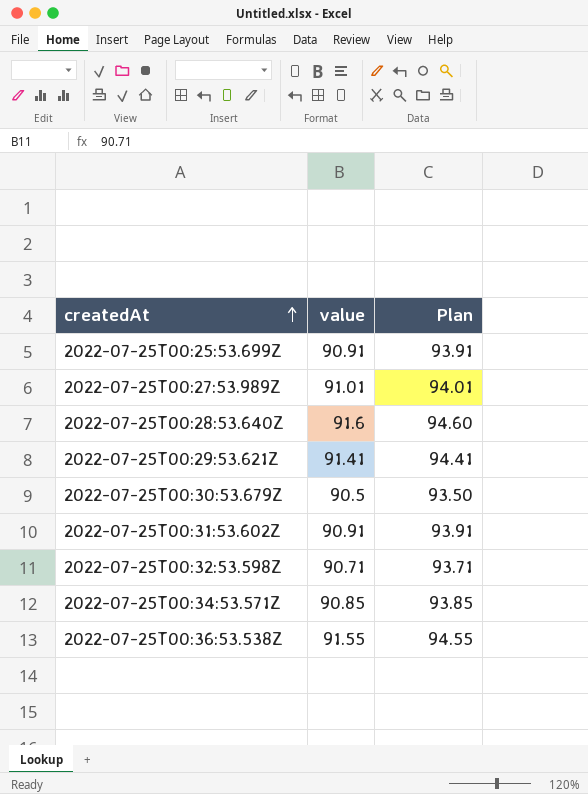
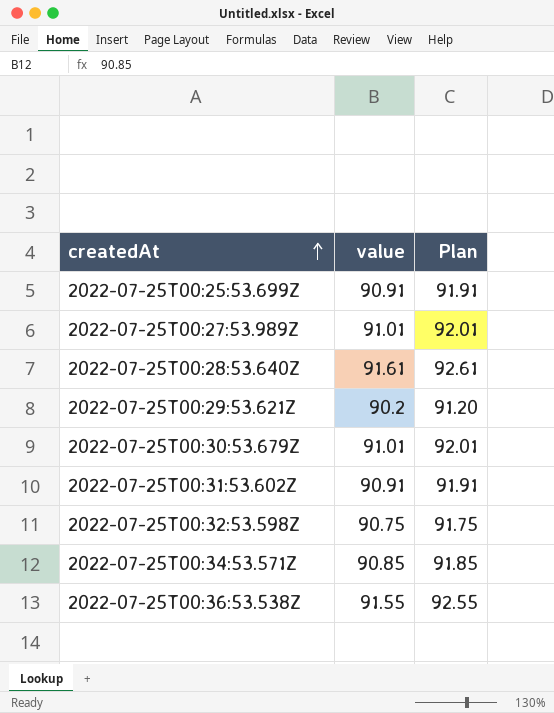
column Plan | formula: [value] + 3 -> [value] + 1
2022-07-25T00:28:53.640Z | value: 91.6 -> 91.61
2022-07-25T00:29:53.621Z | value: 91.41 -> 90.2
2022-07-25T00:30:53.679Z | value: 90.5 -> 91.01
2022-07-25T00:32:53.598Z | value: 90.71 -> 90.75

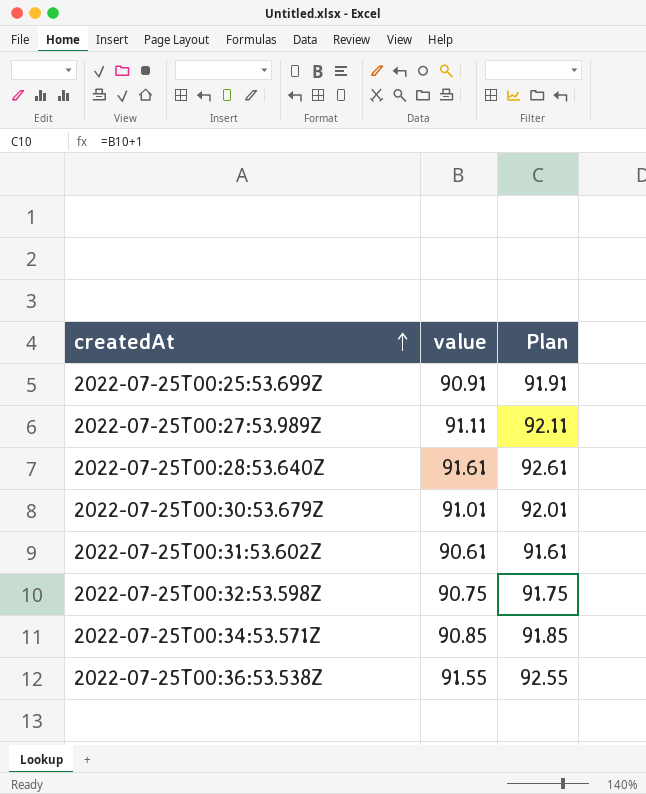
row 2022-07-25T00:29:53.621Z: 90.2 | 91.20 -> none
2022-07-25T00:27:53.989Z | value: 91.01 -> 91.11
2022-07-25T00:27:53.989Z | Plan: 92.01 -> 92.11
2022-07-25T00:31:53.602Z | value: 90.91 -> 90.61
2022-07-25T00:31:53.602Z | Plan: 91.91 -> 91.61

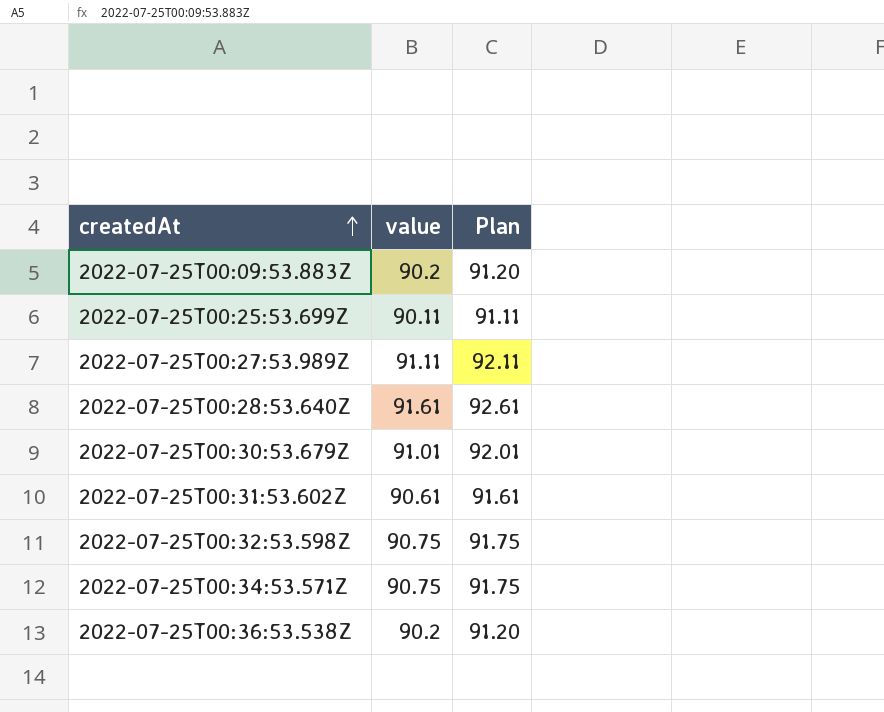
row 2022-07-25T00:09:53.883Z: none -> 90.2 | 91.20
2022-07-25T00:25:53.699Z | value: 90.91 -> 90.11
2022-07-25T00:25:53.699Z | Plan: 91.91 -> 91.11
2022-07-25T00:34:53.571Z | value: 90.85 -> 90.75
2022-07-25T00:34:53.571Z | Plan: 91.85 -> 91.75
2022-07-25T00:36:53.538Z | value: 91.55 -> 90.2
2022-07-25T00:36:53.538Z | Plan: 92.55 -> 91.20

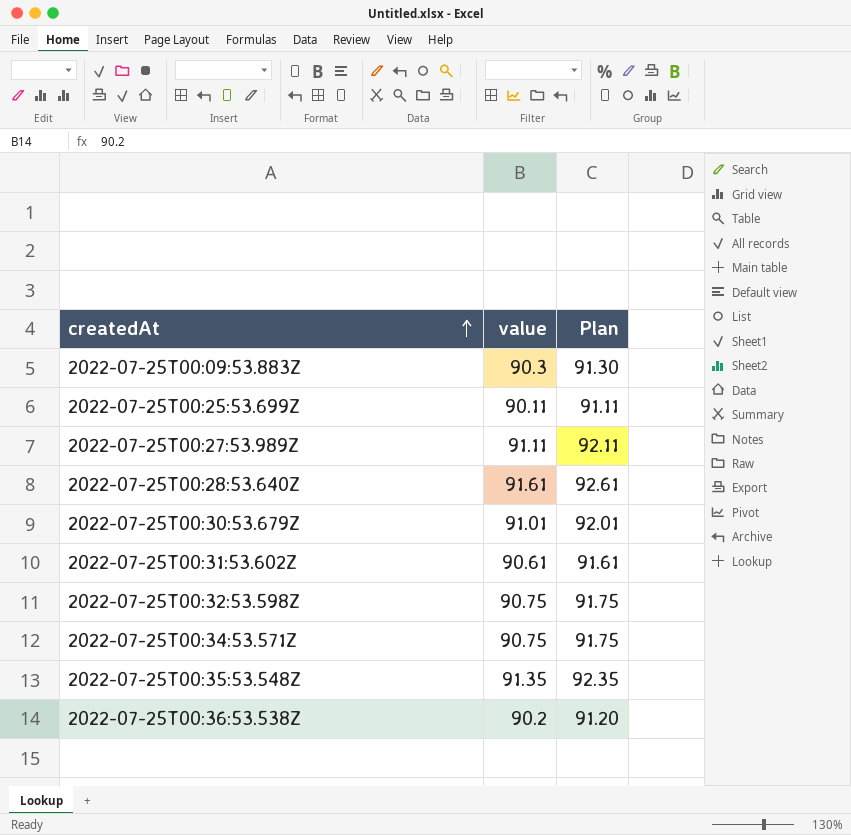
2022-07-25T00:09:53.883Z | value: 90.2 -> 90.3
2022-07-25T00:09:53.883Z | Plan: 91.20 -> 91.30
row 2022-07-25T00:35:53.548Z: none -> 91.35 | 92.35

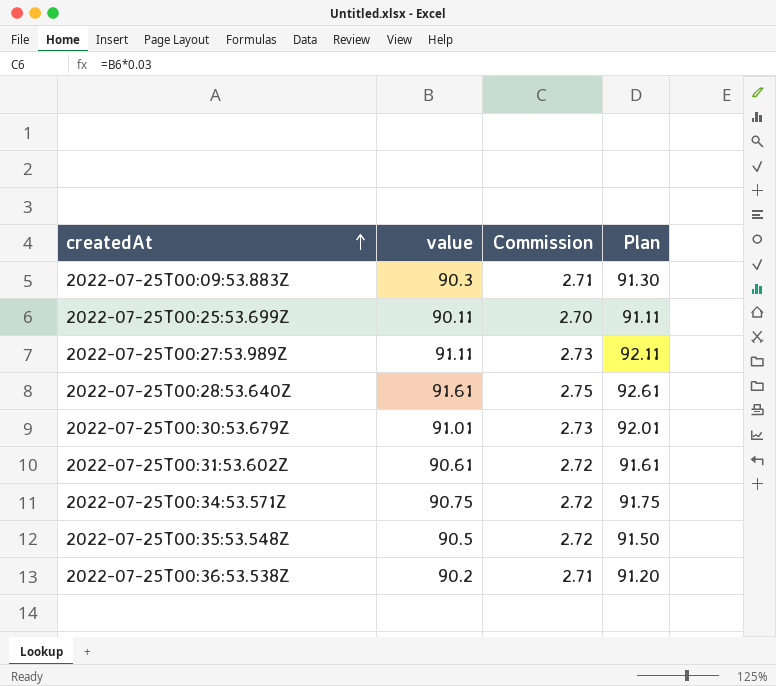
column Commission | formula: none -> [value] * 0.03
row 2022-07-25T00:32:53.598Z: 90.75 | 91.75 -> none
2022-07-25T00:35:53.548Z | value: 91.35 -> 90.5
2022-07-25T00:35:53.548Z | Plan: 92.35 -> 91.50

